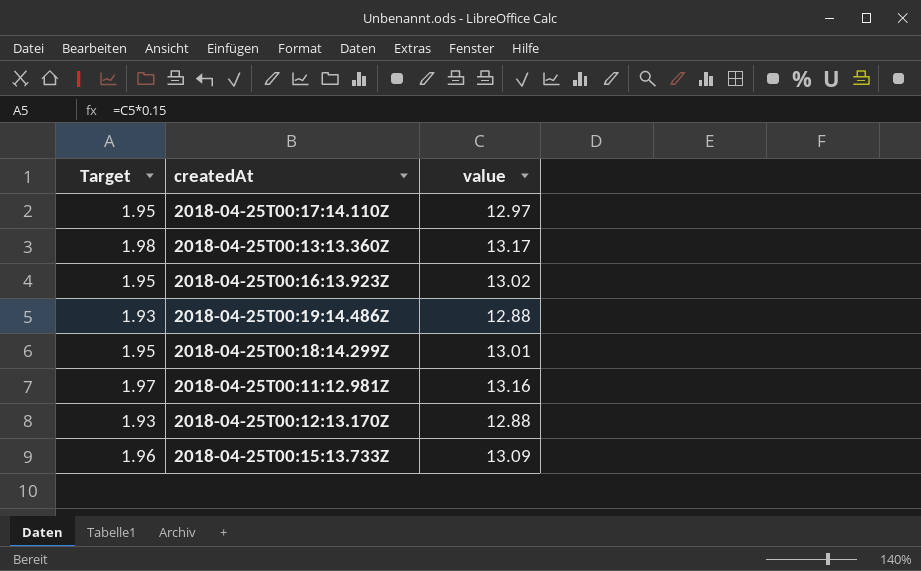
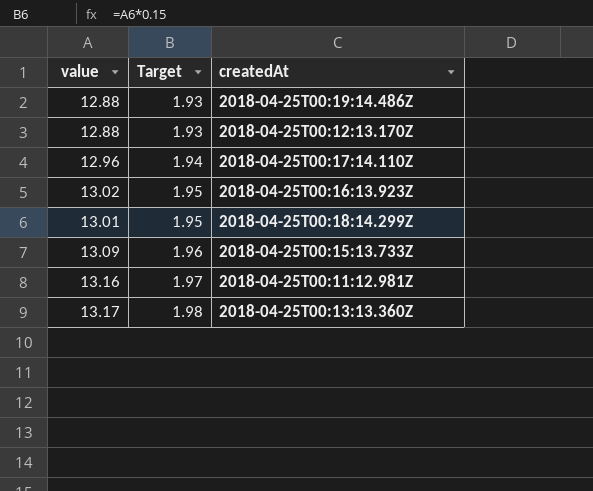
row order: none -> Target ascending
column value | position: 3 -> 1
2018-04-25T00:17:14.110Z | value: 12.97 -> 12.96
2018-04-25T00:17:14.110Z | Target: 1.95 -> 1.94

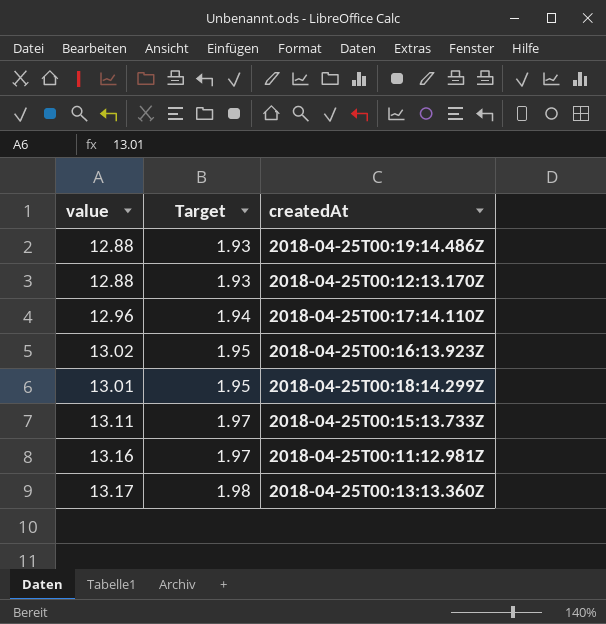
2018-04-25T00:15:13.733Z | value: 13.09 -> 13.11
2018-04-25T00:15:13.733Z | Target: 1.96 -> 1.97

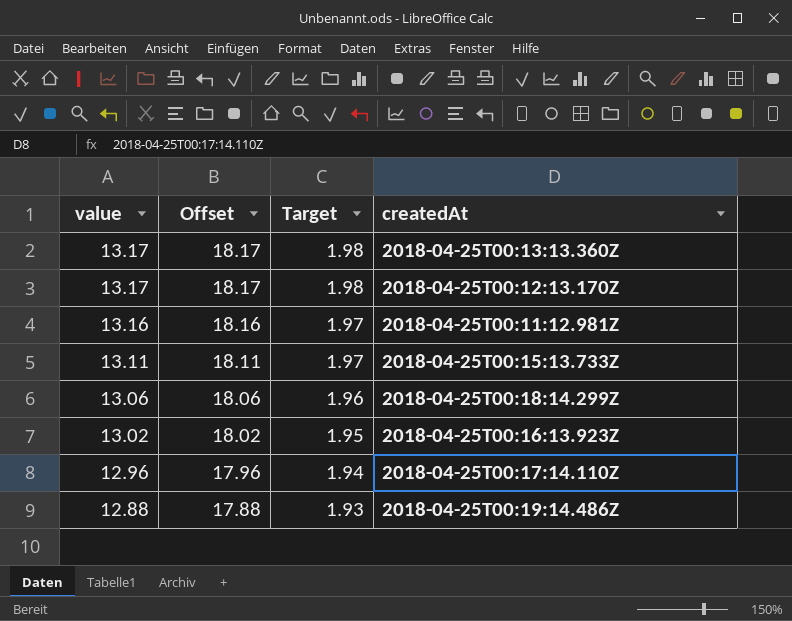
row order: Target ascending -> value descending
column Offset | formula: none -> [value] + 5
2018-04-25T00:12:13.170Z | value: 12.88 -> 13.17
2018-04-25T00:12:13.170Z | Target: 1.93 -> 1.98
2018-04-25T00:18:14.299Z | value: 13.01 -> 13.06
2018-04-25T00:18:14.299Z | Target: 1.95 -> 1.96

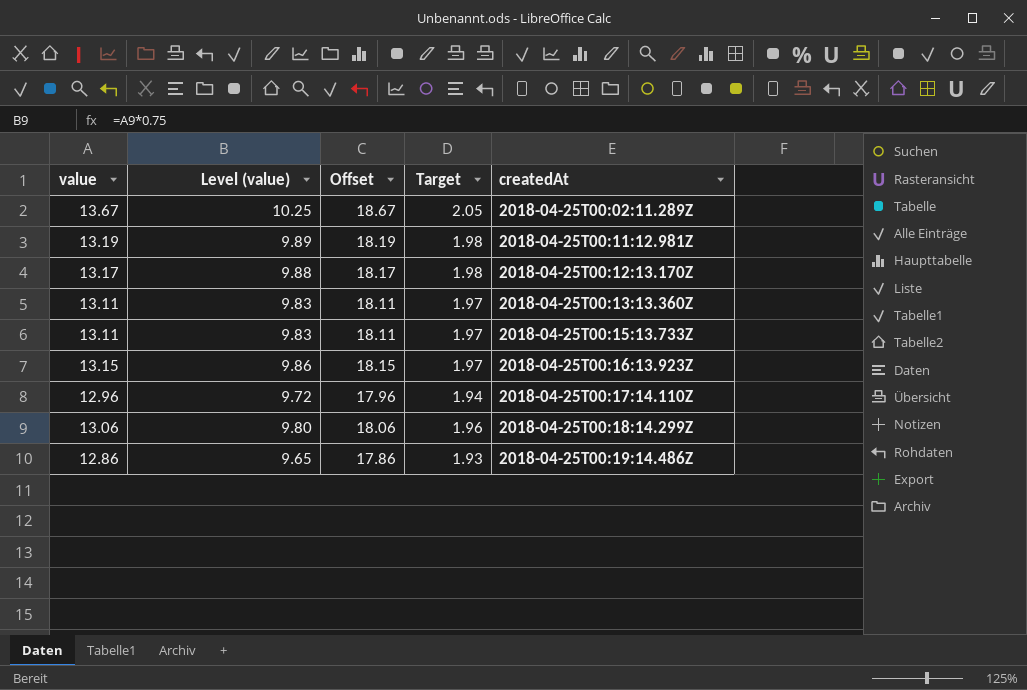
row order: value descending -> createdAt ascending
column Level (value) | formula: none -> [value] * 0.75
row 2018-04-25T00:02:11.289Z: none -> 13.67 | 10.25 | 18.67 | 2.05
2018-04-25T00:11:12.981Z | value: 13.16 -> 13.19
2018-04-25T00:11:12.981Z | Offset: 18.16 -> 18.19
2018-04-25T00:11:12.981Z | Target: 1.97 -> 1.98
2018-04-25T00:13:13.360Z | value: 13.17 -> 13.11
2018-04-25T00:13:13.360Z | Offset: 18.17 -> 18.11
2018-04-25T00:13:13.360Z | Target: 1.98 -> 1.97
2018-04-25T00:16:13.923Z | value: 13.02 -> 13.15
2018-04-25T00:16:13.923Z | Offset: 18.02 -> 18.15
2018-04-25T00:16:13.923Z | Target: 1.95 -> 1.97
2018-04-25T00:19:14.486Z | value: 12.88 -> 12.86
2018-04-25T00:19:14.486Z | Offset: 17.88 -> 17.86

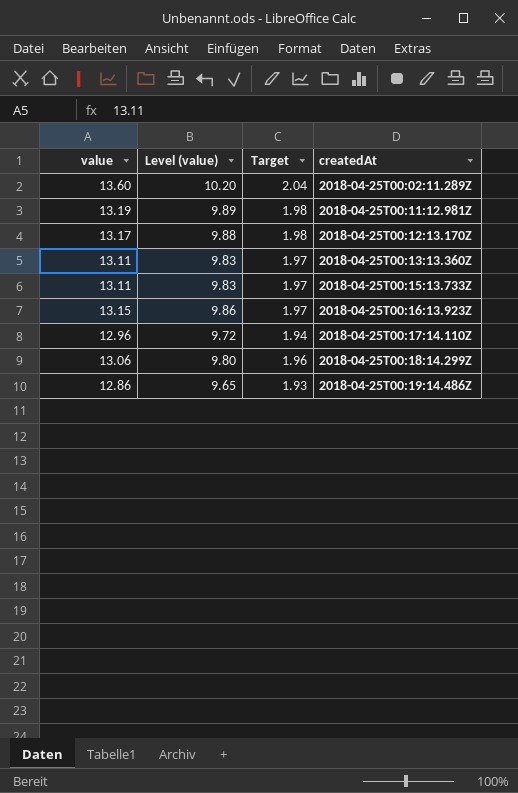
column Offset | formula: [value] + 5 -> none
2018-04-25T00:02:11.289Z | value: 13.67 -> 13.60
2018-04-25T00:02:11.289Z | Level (value): 10.25 -> 10.20
2018-04-25T00:02:11.289Z | Target: 2.05 -> 2.04

